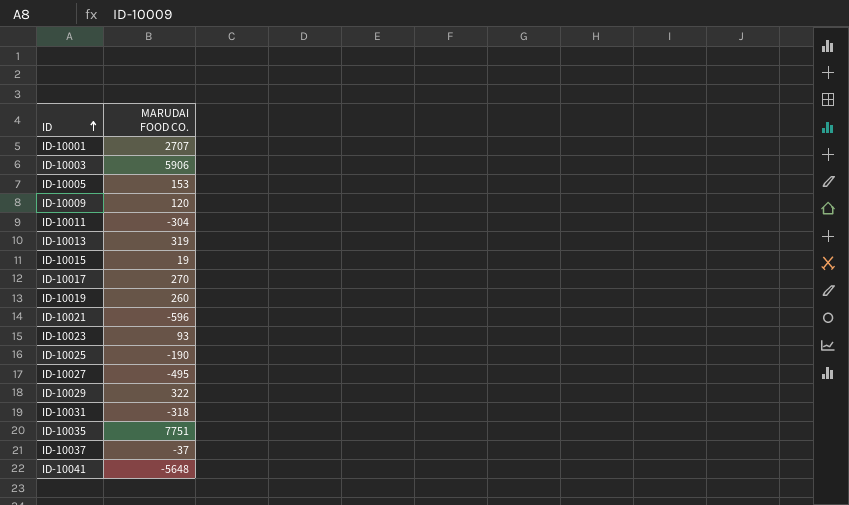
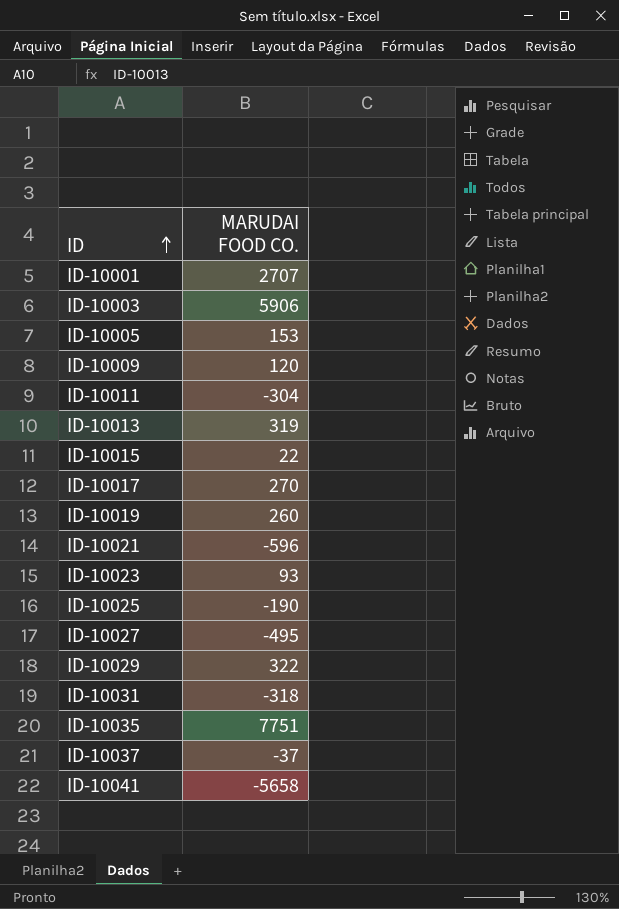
ID-10015 | MARUDAI FOOD CO.: 19 -> 22
ID-10041 | MARUDAI FOOD CO.: -5648 -> -5658

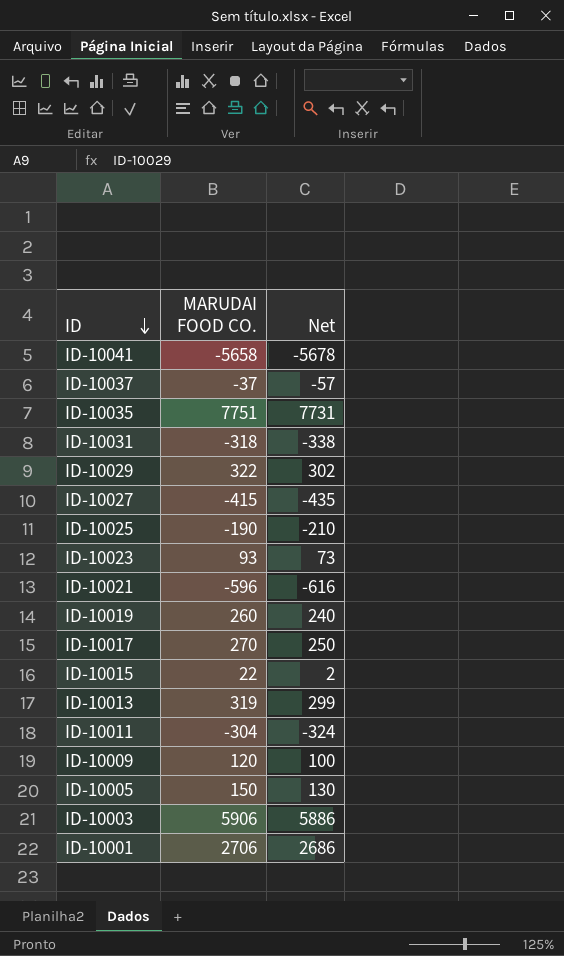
row order: ID ascending -> ID descending
column Net | formula: none -> [MARUDAI FOOD CO.] - 20
ID-10027 | MARUDAI FOOD CO.: -495 -> -415
ID-10005 | MARUDAI FOOD CO.: 153 -> 150
ID-10001 | MARUDAI FOOD CO.: 2707 -> 2706

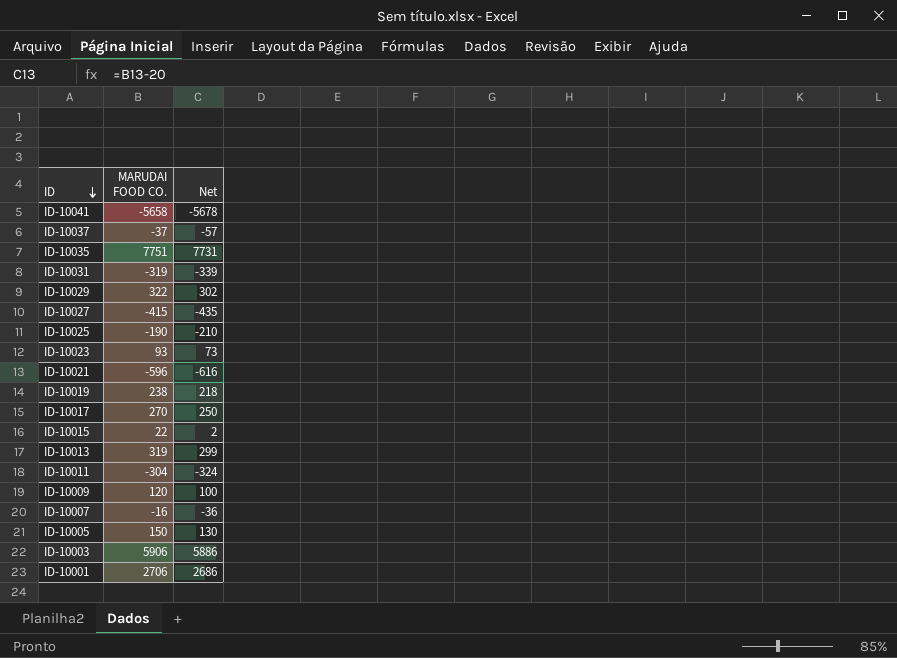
ID-10031 | MARUDAI FOOD CO.: -318 -> -319
ID-10031 | Net: -338 -> -339
ID-10019 | MARUDAI FOOD CO.: 260 -> 238
ID-10019 | Net: 240 -> 218
row ID-10007: none -> -16 | -36

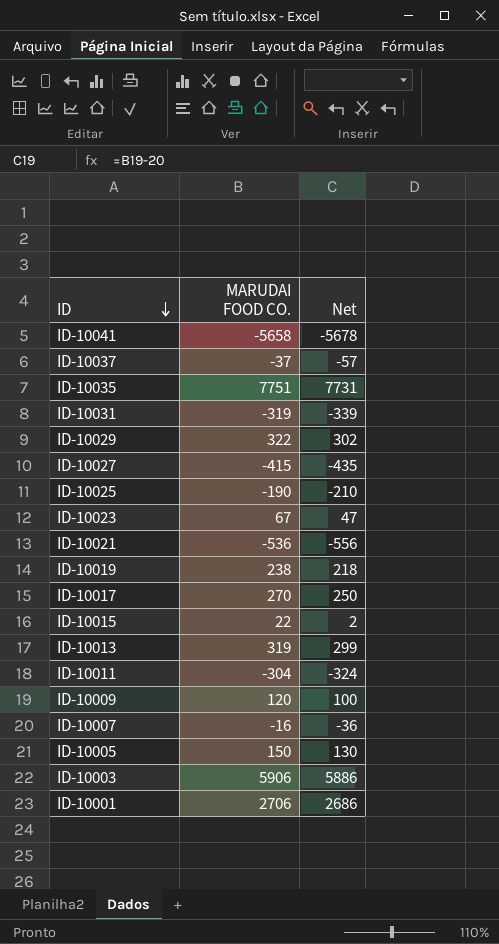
ID-10023 | MARUDAI FOOD CO.: 93 -> 67
ID-10023 | Net: 73 -> 47
ID-10021 | MARUDAI FOOD CO.: -596 -> -536
ID-10021 | Net: -616 -> -556

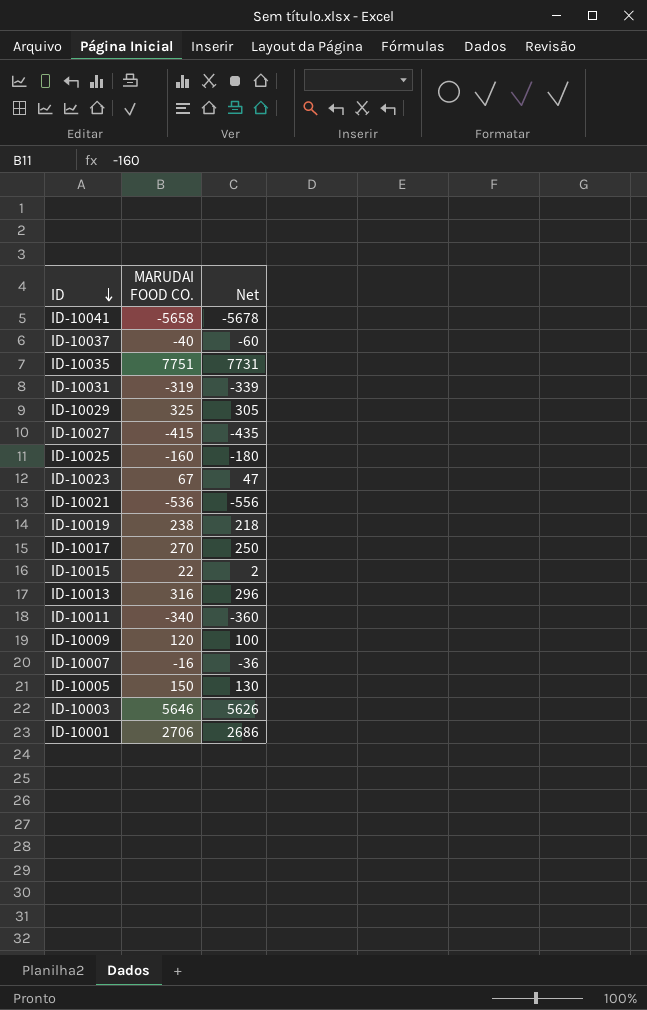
ID-10037 | MARUDAI FOOD CO.: -37 -> -40
ID-10037 | Net: -57 -> -60
ID-10029 | MARUDAI FOOD CO.: 322 -> 325
ID-10029 | Net: 302 -> 305
ID-10025 | MARUDAI FOOD CO.: -190 -> -160
ID-10025 | Net: -210 -> -180
ID-10013 | MARUDAI FOOD CO.: 319 -> 316
ID-10013 | Net: 299 -> 296
ID-10011 | MARUDAI FOOD CO.: -304 -> -340
ID-10011 | Net: -324 -> -360
ID-10003 | MARUDAI FOOD CO.: 5906 -> 5646
ID-10003 | Net: 5886 -> 5626

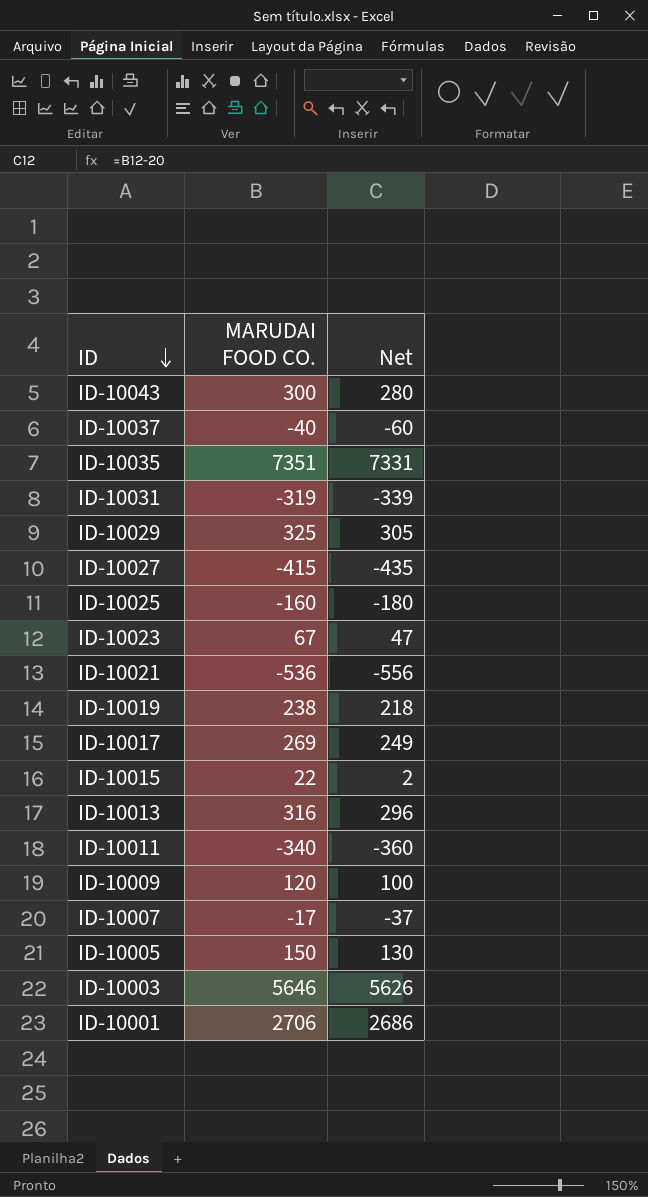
row ID-10041: -5658 | -5678 -> none
row ID-10043: none -> 300 | 280
ID-10035 | MARUDAI FOOD CO.: 7751 -> 7351
ID-10035 | Net: 7731 -> 7331
ID-10017 | MARUDAI FOOD CO.: 270 -> 269
ID-10017 | Net: 250 -> 249
ID-10007 | MARUDAI FOOD CO.: -16 -> -17
ID-10007 | Net: -36 -> -37

